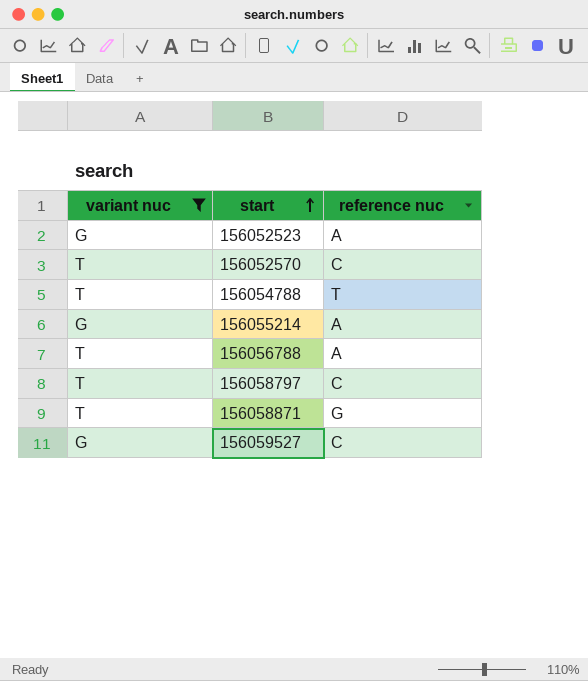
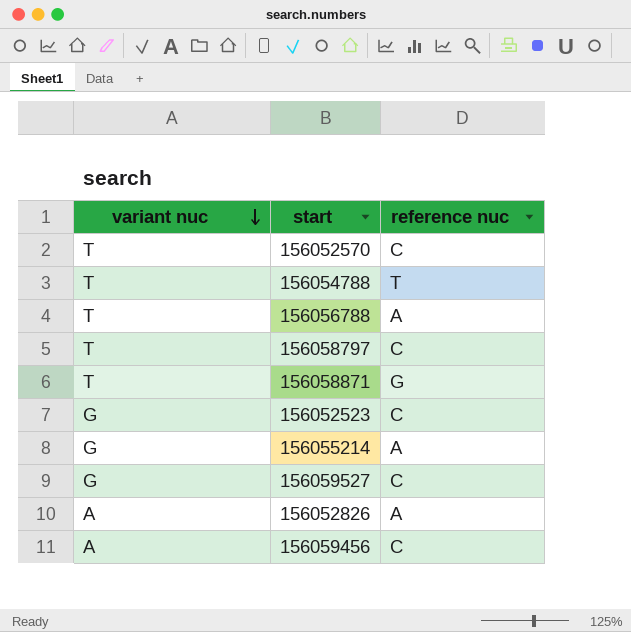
filter: variant nuc != A -> none
row order: start ascending -> variant nuc descending
156052523 | reference nuc: A -> C

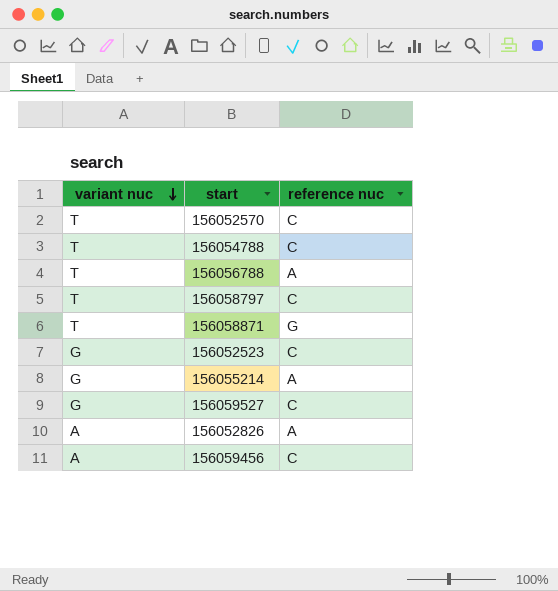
156054788 | reference nuc: T -> C

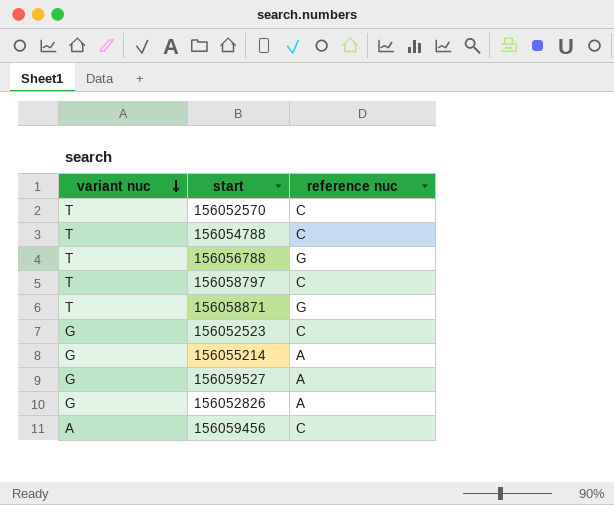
156056788 | reference nuc: A -> G
156059527 | reference nuc: C -> A
156052826 | variant nuc: A -> G

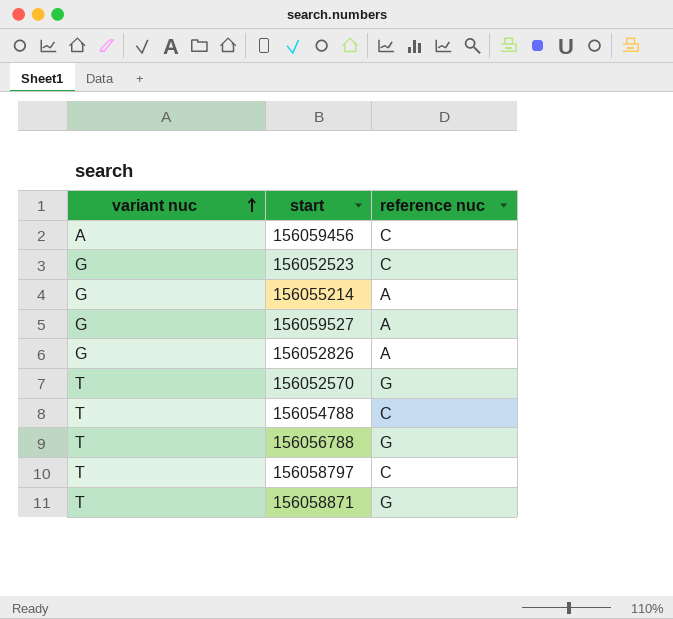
row order: variant nuc descending -> variant nuc ascending
156052570 | reference nuc: C -> G

